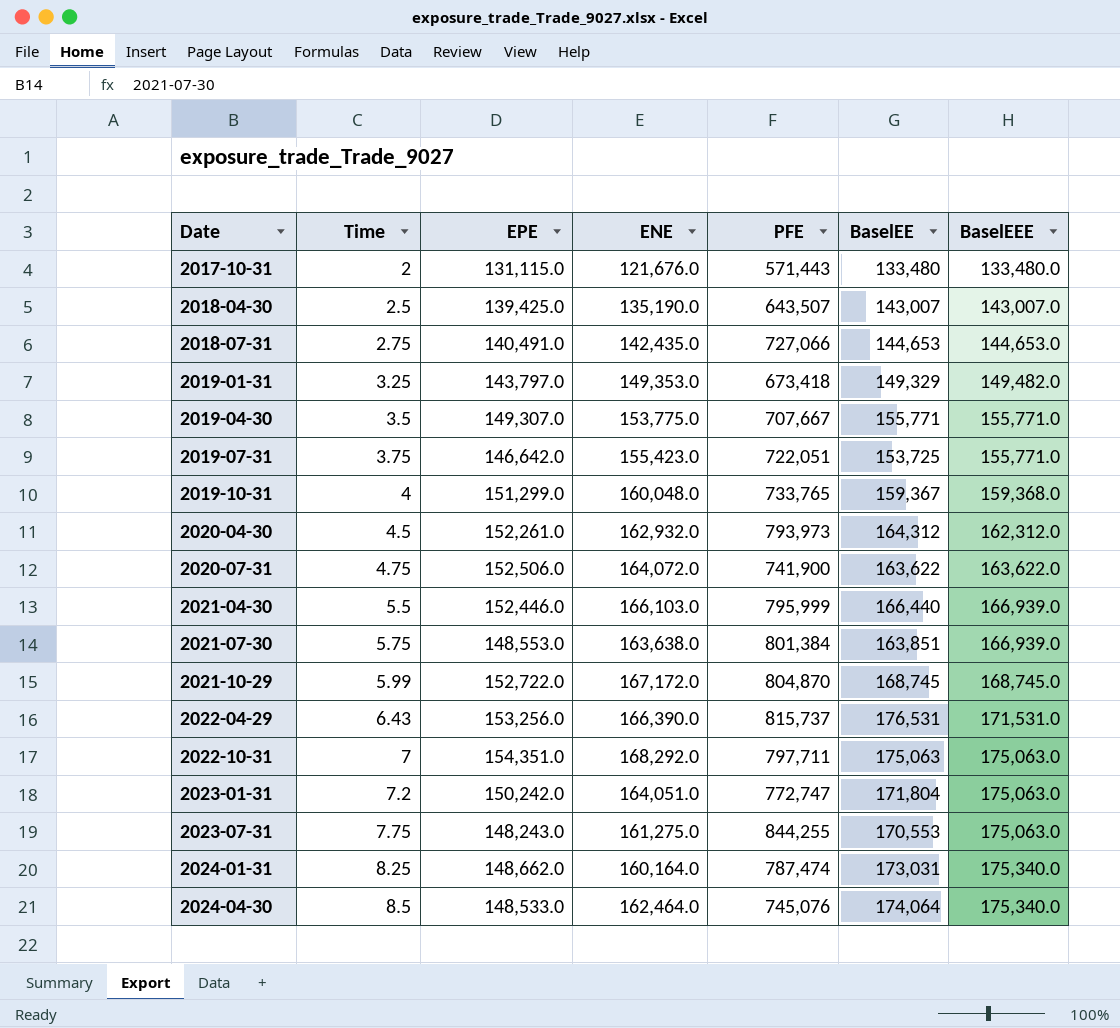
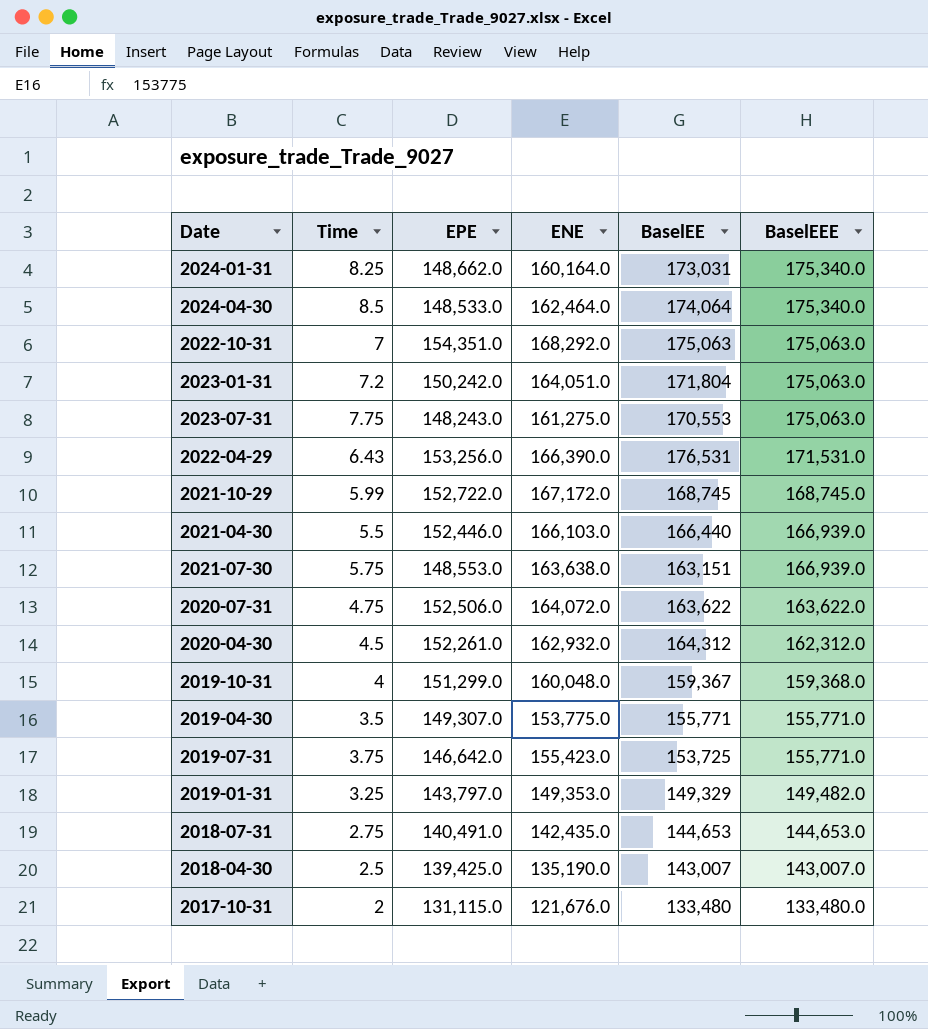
row order: Date ascending -> BaselEEE descending
column PFE | position: 5 -> none
2021-07-30 | BaselEE: 163,851 -> 163,151

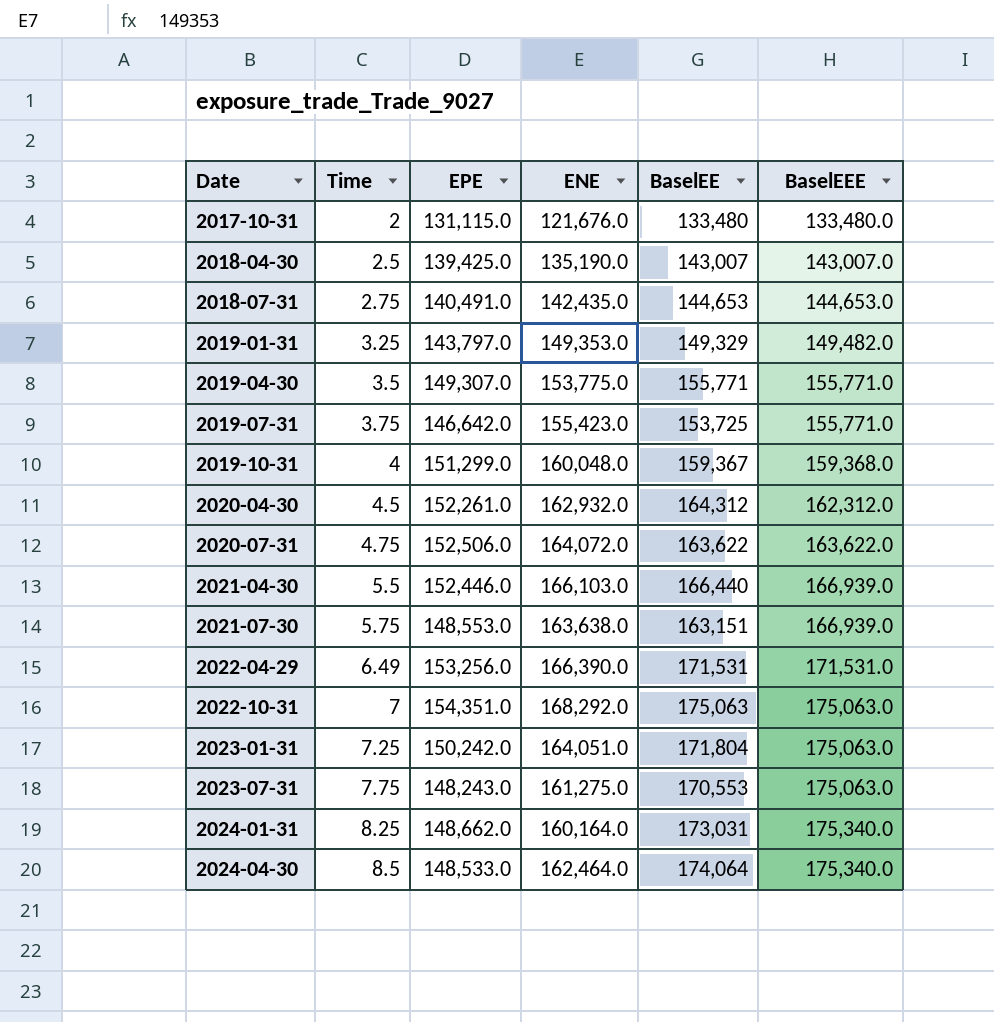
row order: BaselEEE descending -> Date ascending
row 2021-10-29: 5.99 | 152,722.0 | 167,172.0 | 168,745 | 168,745.0 -> none
2022-04-29 | Time: 6.43 -> 6.49
2022-04-29 | BaselEE: 176,531 -> 171,531
2023-01-31 | Time: 7.2 -> 7.25

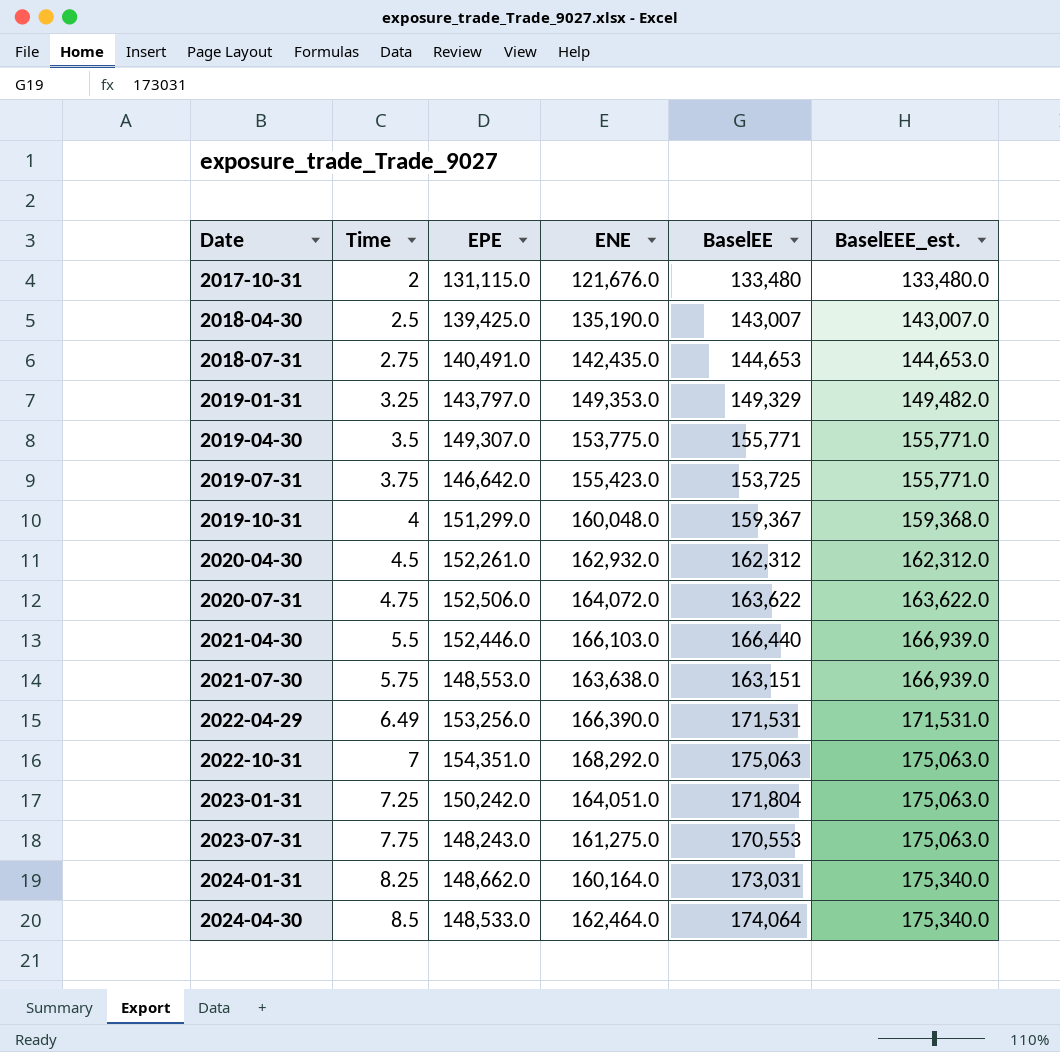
column name: BaselEEE -> BaselEEE_est.
2020-04-30 | BaselEE: 164,312 -> 162,312

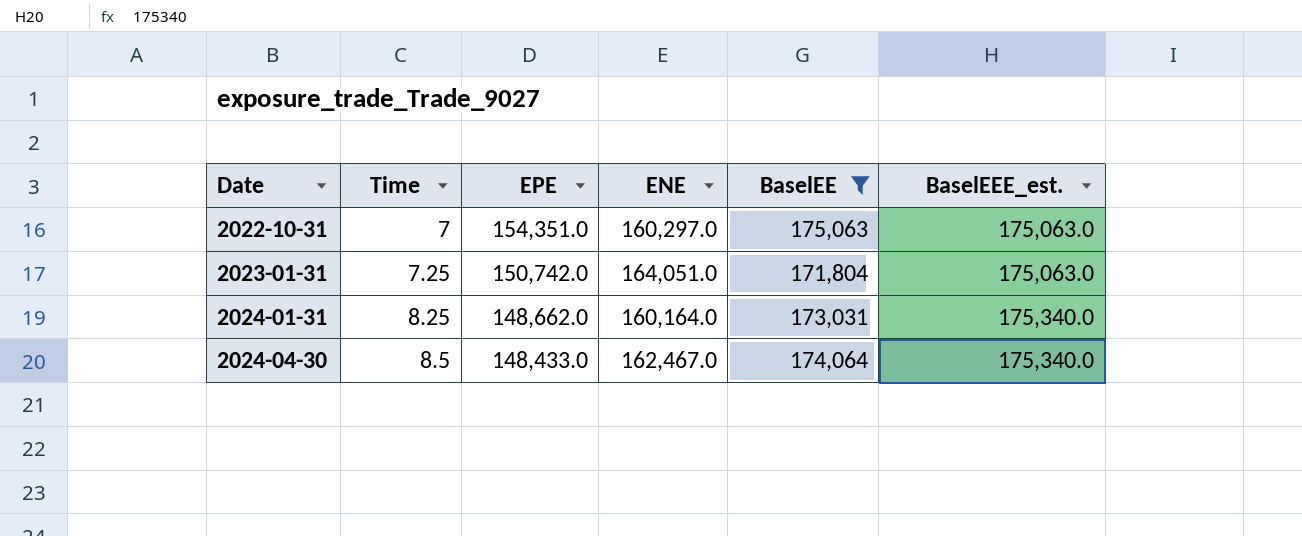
filter: none -> BaselEE >= 171,804
2022-10-31 | ENE: 168,292.0 -> 160,297.0
2023-01-31 | EPE: 150,242.0 -> 150,742.0
2024-04-30 | EPE: 148,533.0 -> 148,433.0
2024-04-30 | ENE: 162,464.0 -> 162,467.0

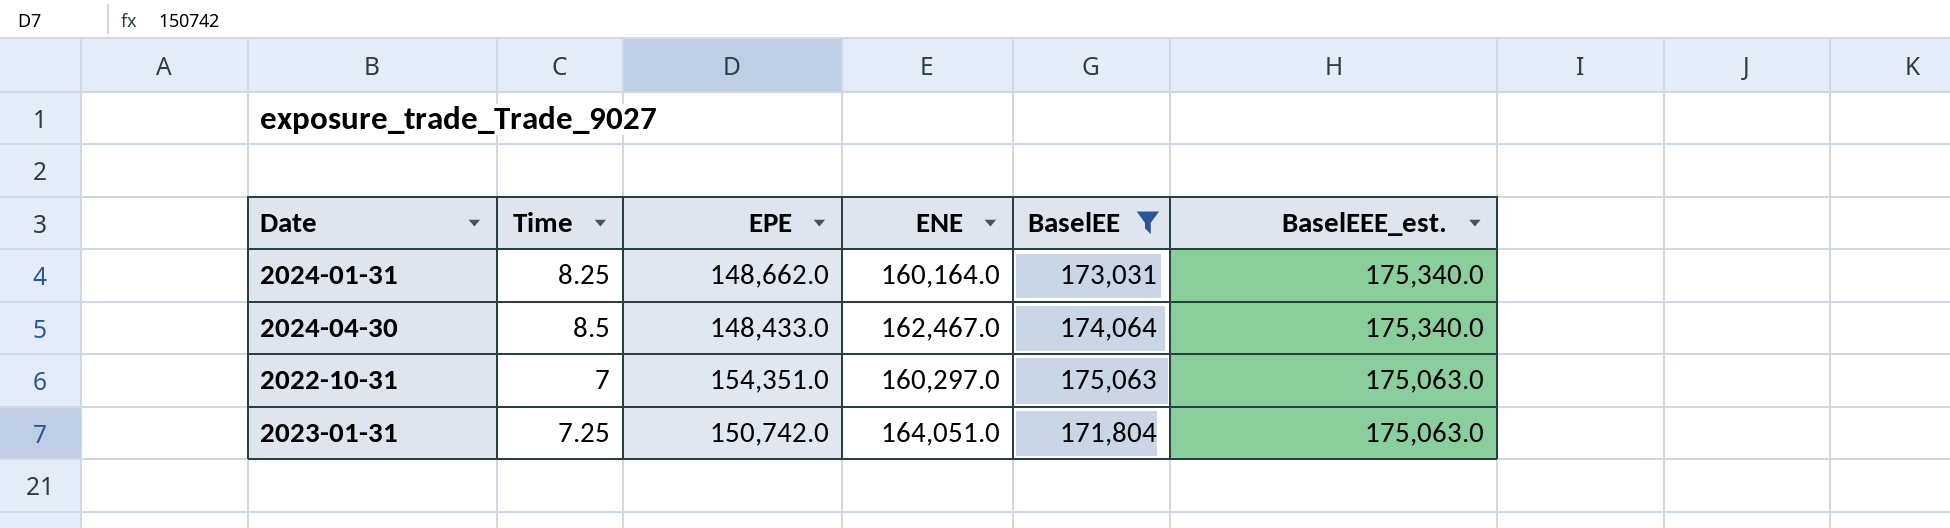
row order: Date ascending -> BaselEEE_est. descending

